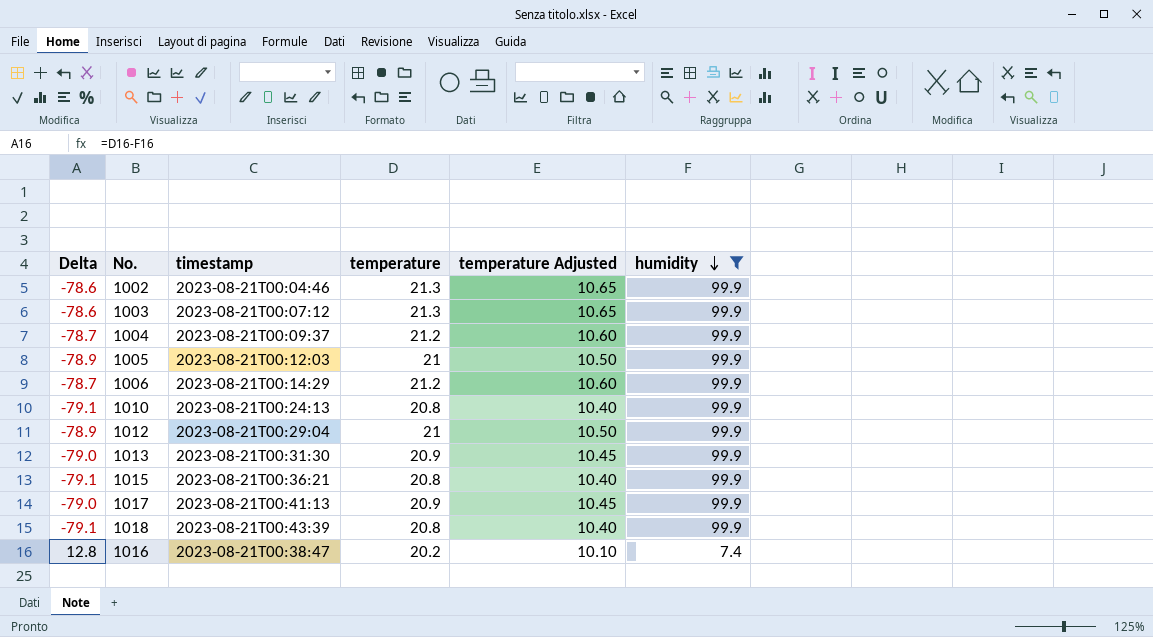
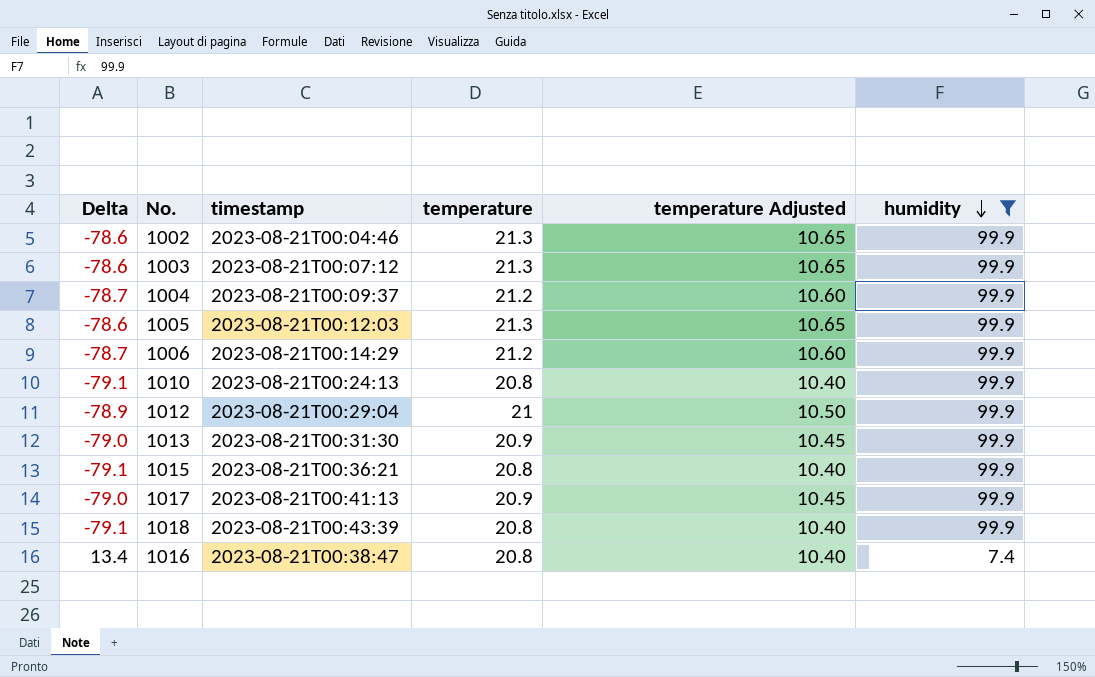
1005 | Delta: -78.9 -> -78.6
1005 | temperature: 21 -> 21.3
1005 | temperature Adjusted: 10.50 -> 10.65
1016 | Delta: 12.8 -> 13.4
1016 | temperature: 20.2 -> 20.8
1016 | temperature Adjusted: 10.10 -> 10.40

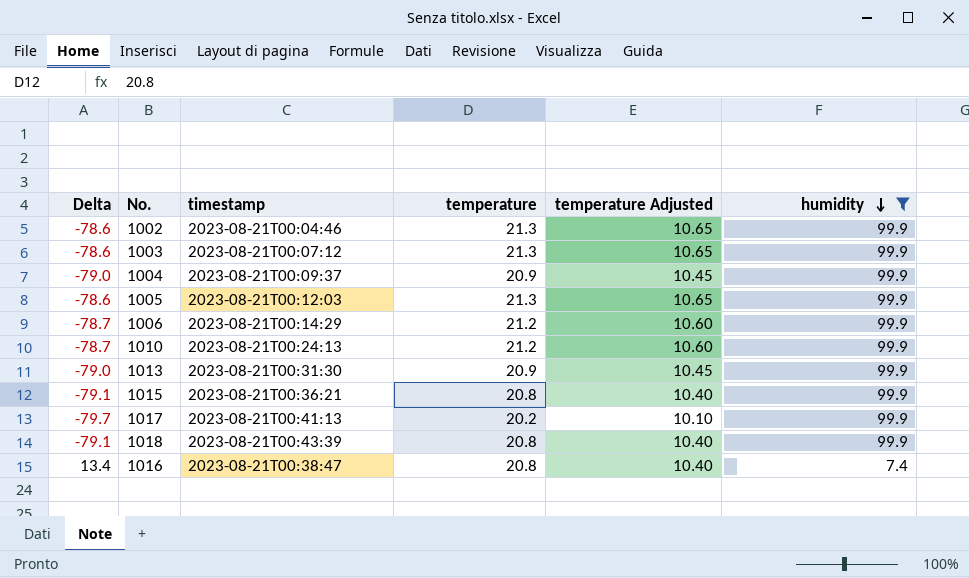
row 1012: -78.9 | 2023-08-21T00:29:04 | 21 | 10.50 | 99.9 -> none
1004 | Delta: -78.7 -> -79.0
1004 | temperature: 21.2 -> 20.9
1004 | temperature Adjusted: 10.60 -> 10.45
1010 | Delta: -79.1 -> -78.7
1010 | temperature: 20.8 -> 21.2
1010 | temperature Adjusted: 10.40 -> 10.60
1017 | Delta: -79.0 -> -79.7
1017 | temperature: 20.9 -> 20.2
1017 | temperature Adjusted: 10.45 -> 10.10

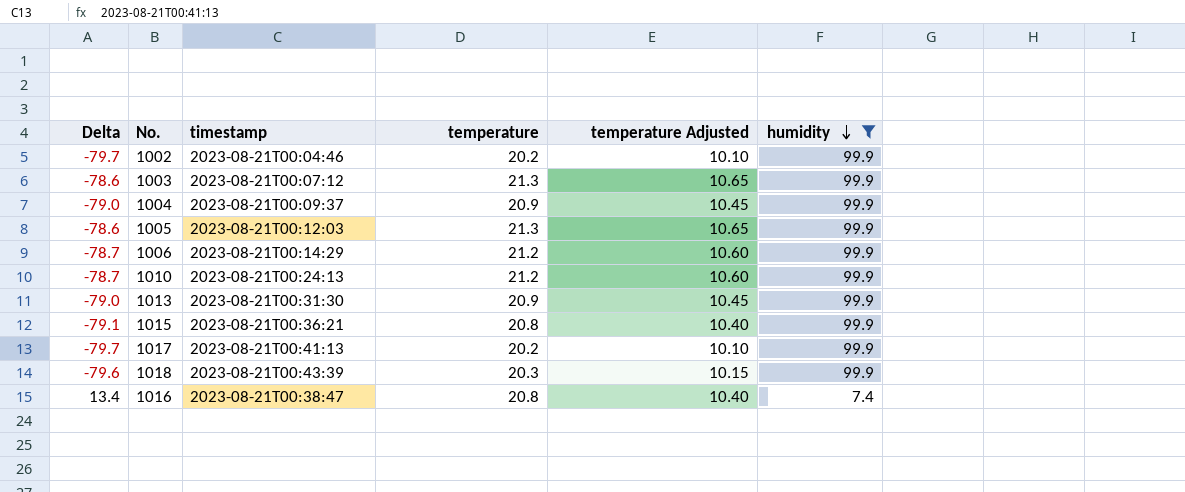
1002 | Delta: -78.6 -> -79.7
1002 | temperature: 21.3 -> 20.2
1002 | temperature Adjusted: 10.65 -> 10.10
1018 | Delta: -79.1 -> -79.6
1018 | temperature: 20.8 -> 20.3
1018 | temperature Adjusted: 10.40 -> 10.15

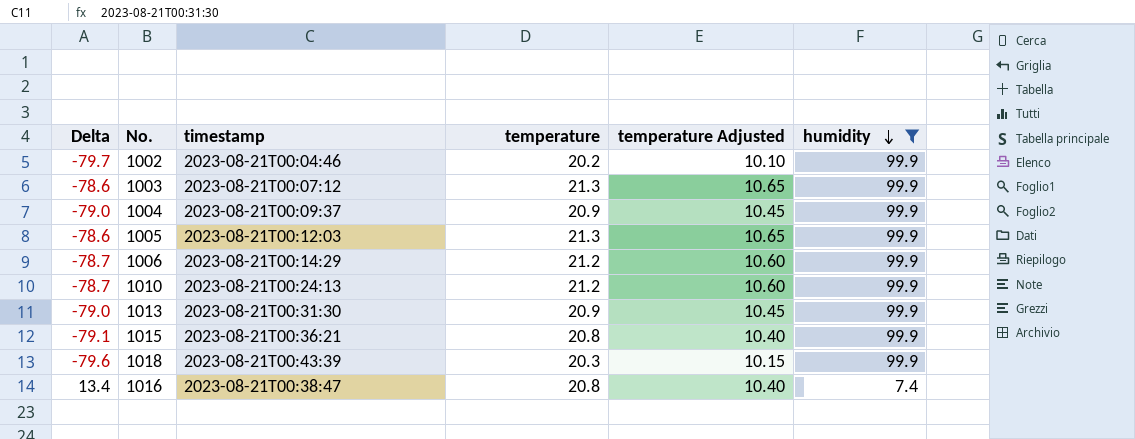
row 1017: -79.7 | 2023-08-21T00:41:13 | 20.2 | 10.10 | 99.9 -> none

